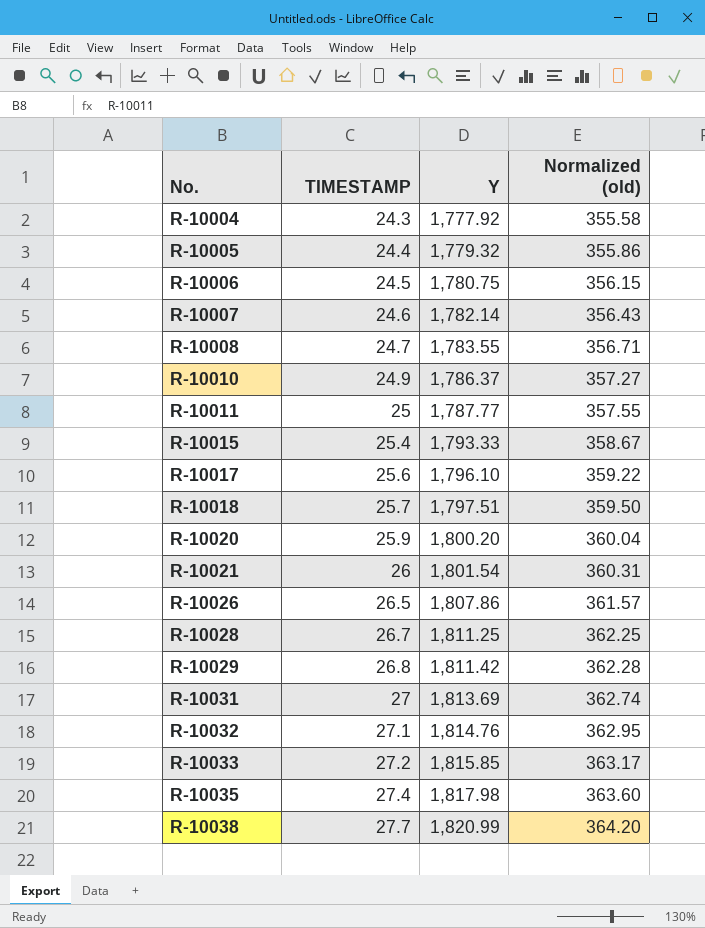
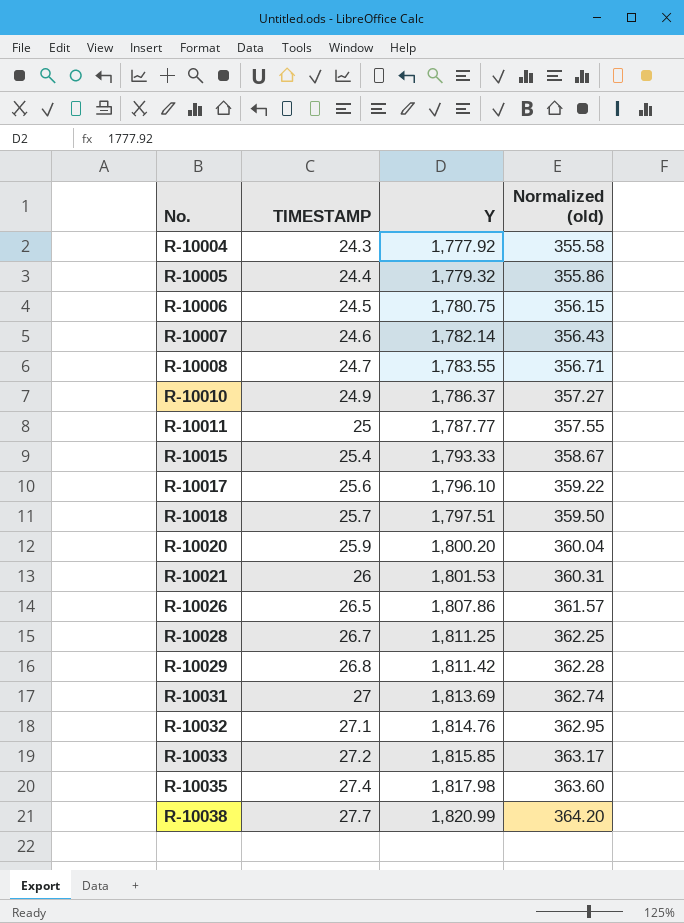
R-10021 | Y: 1,801.54 -> 1,801.53

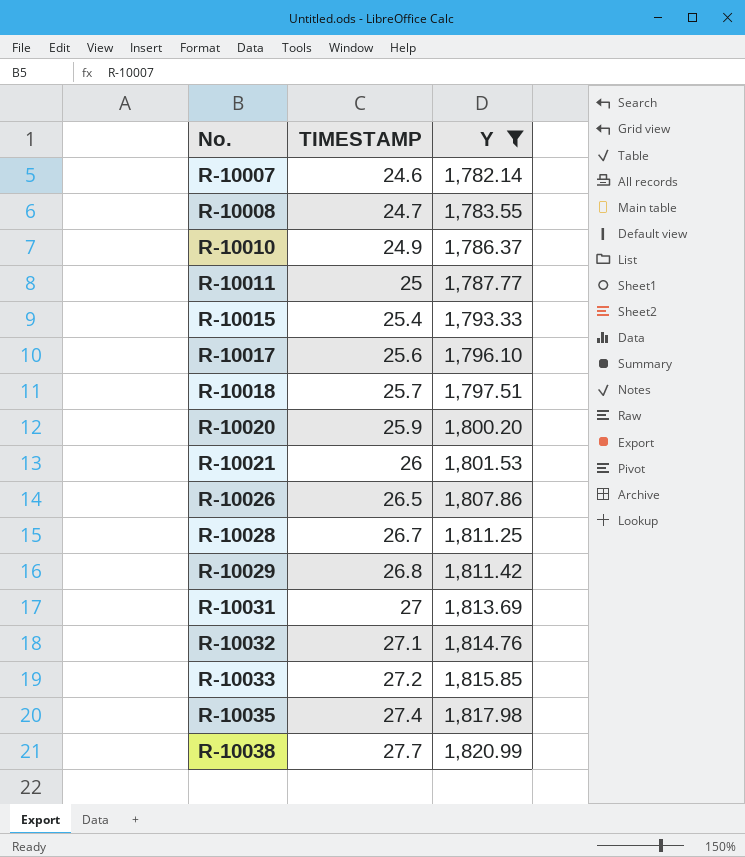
filter: none -> Y >= 1,782.14
column Normalized (old) | formula: [Y] * 0.2 -> none

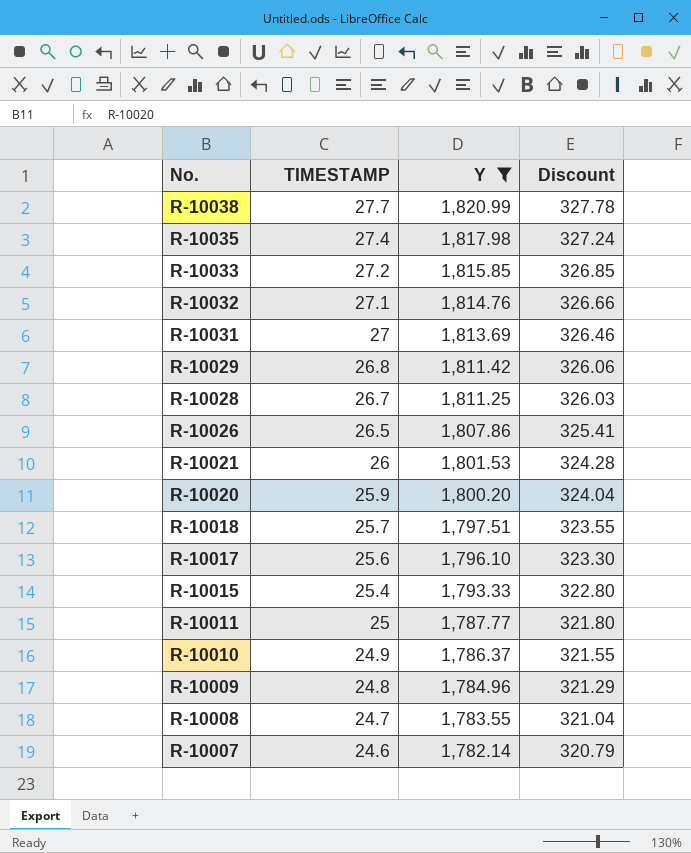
row order: No. ascending -> No. descending
column Discount | formula: none -> [Y] * 0.18
row R-10009: none -> 24.8 | 1,784.96 | 321.29

